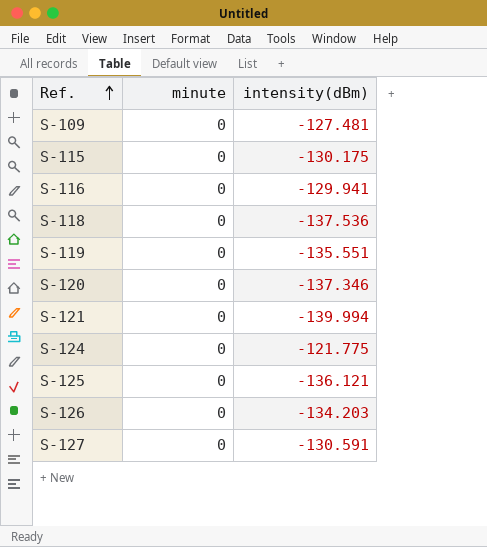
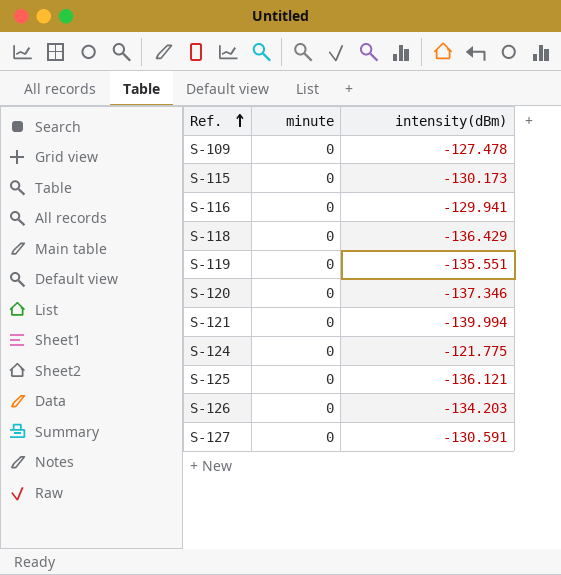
S-109 | intensity(dBm): -127.481 -> -127.478
S-115 | intensity(dBm): -130.175 -> -130.173
S-118 | intensity(dBm): -137.536 -> -136.429

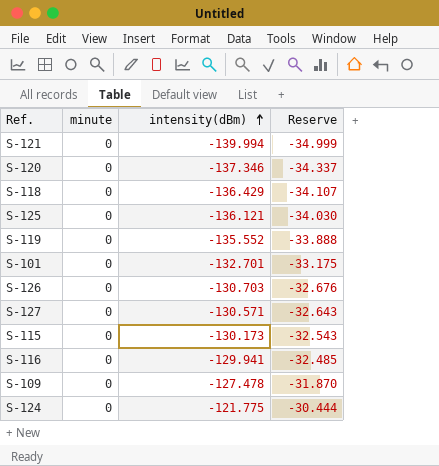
row order: Ref. ascending -> intensity(dBm) ascending
column Reserve | formula: none -> [intensity(dBm)] * 0.25
S-119 | intensity(dBm): -135.551 -> -135.552
row S-101: none -> 0 | -132.701 | -33.175
S-126 | intensity(dBm): -134.203 -> -130.703
S-127 | intensity(dBm): -130.591 -> -130.571

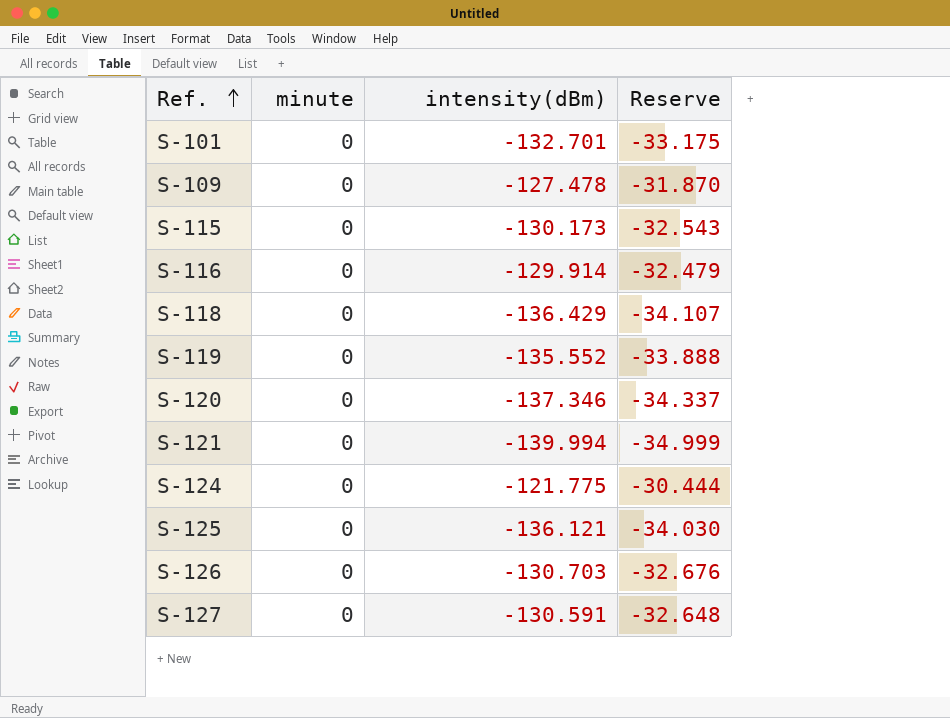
row order: intensity(dBm) ascending -> Ref. ascending
S-116 | intensity(dBm): -129.941 -> -129.914
S-116 | Reserve: -32.485 -> -32.479
S-127 | intensity(dBm): -130.571 -> -130.591
S-127 | Reserve: -32.643 -> -32.648

